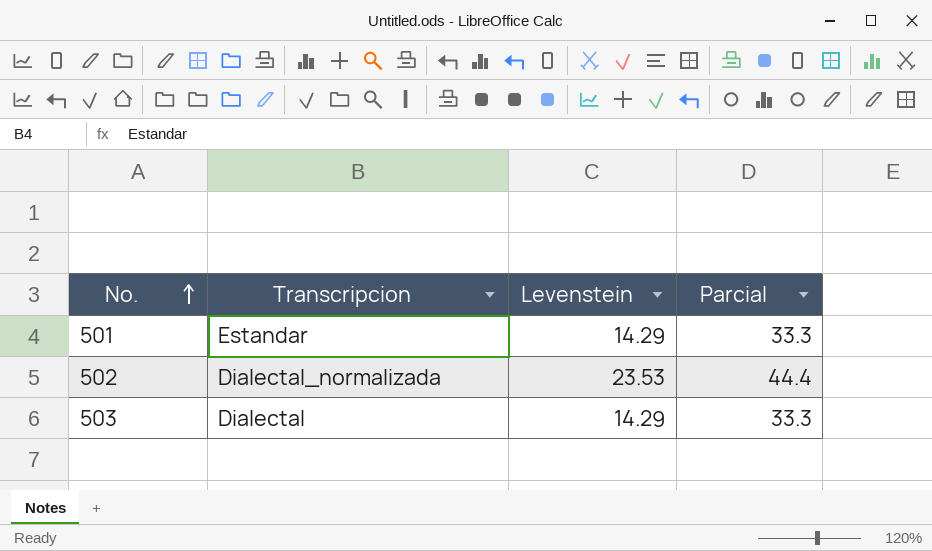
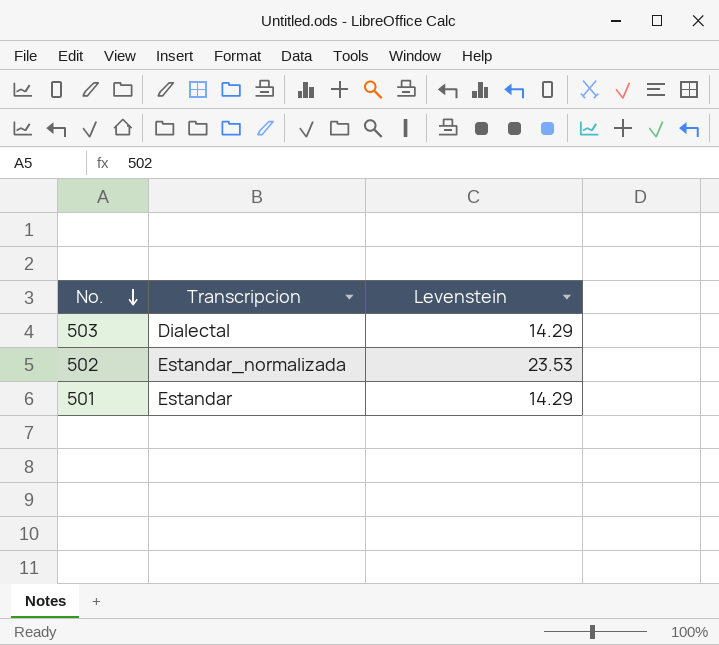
row order: No. ascending -> No. descending
column Parcial | position: 4 -> none
502 | Transcripcion: Dialectal_normalizada -> Estandar_normalizada

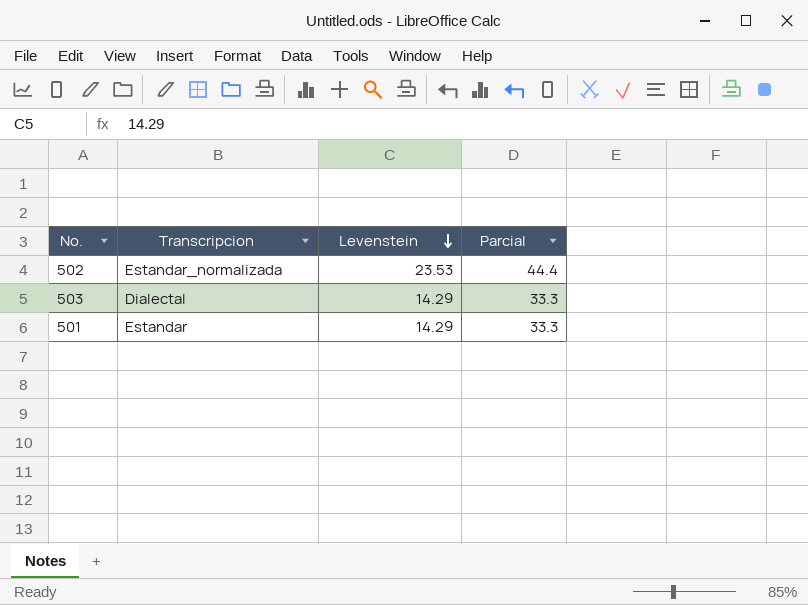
row order: No. descending -> Levenstein descending
column Parcial | position: none -> 4

